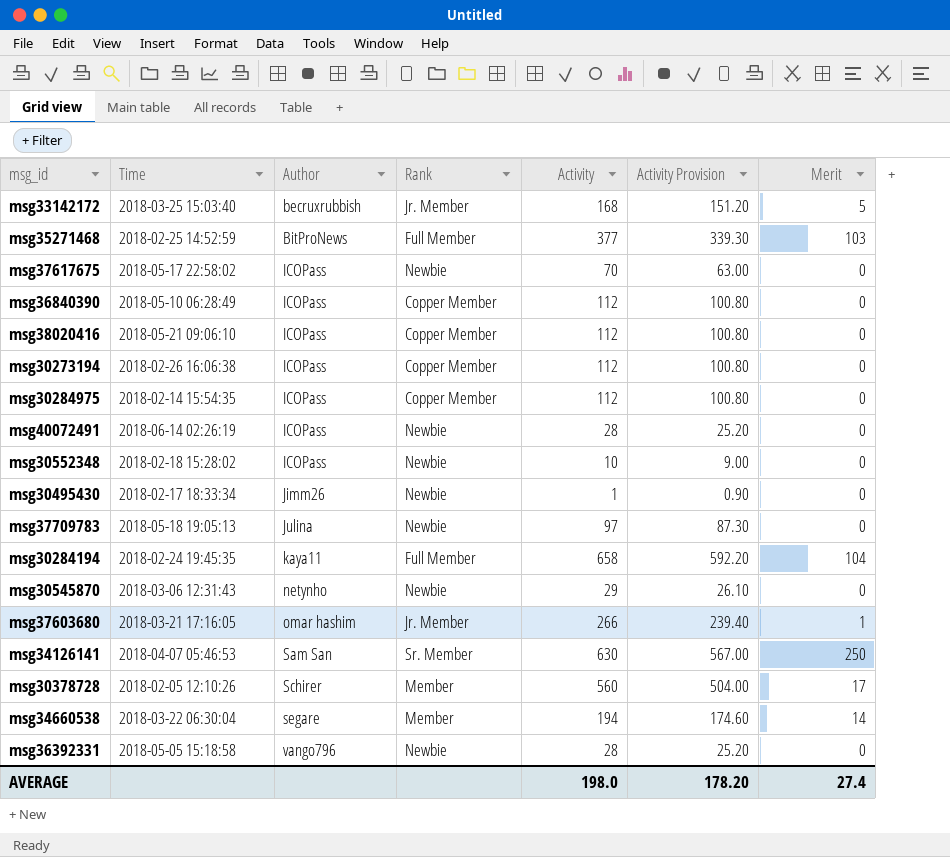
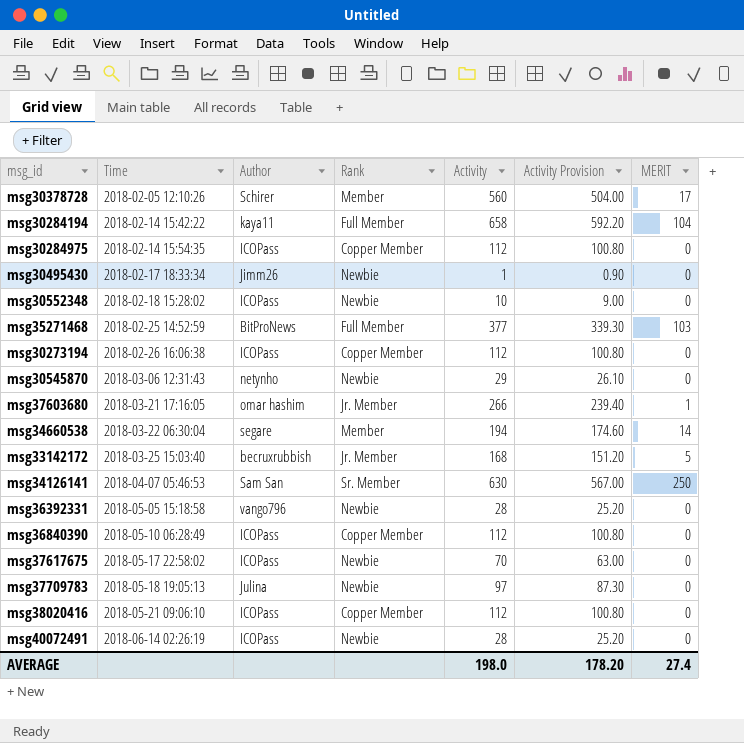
row order: Author ascending -> Time ascending
column name: Merit -> MERIT
msg30284194 | Time: 2018-02-24 19:45:35 -> 2018-02-14 15:42:22

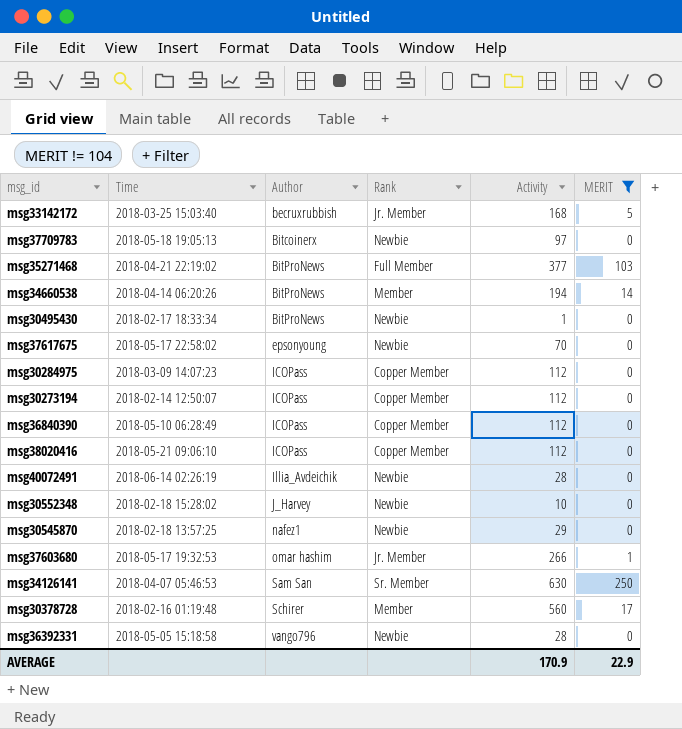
filter: none -> MERIT != 104
row order: Time ascending -> Author ascending
column Activity Provision | formula: [Activity] * 0.9 -> none
msg37709783 | Author: Julina -> Bitcoinerx
msg35271468 | Time: 2018-02-25 14:52:59 -> 2018-04-21 22:19:02
msg34660538 | Time: 2018-03-22 06:30:04 -> 2018-04-14 06:20:26
msg34660538 | Author: segare -> BitProNews
msg30495430 | Author: Jimm26 -> BitProNews
msg37617675 | Author: ICOPass -> epsonyoung
msg30284975 | Time: 2018-02-14 15:54:35 -> 2018-03-09 14:07:23
msg30273194 | Time: 2018-02-26 16:06:38 -> 2018-02-14 12:50:07
msg40072491 | Author: ICOPass -> Illia_Avdeichik
msg30552348 | Author: ICOPass -> J_Harvey
msg30545870 | Time: 2018-03-06 12:31:43 -> 2018-02-18 13:57:25
msg30545870 | Author: netynho -> nafez1
msg37603680 | Time: 2018-03-21 17:16:05 -> 2018-05-17 19:32:53
msg30378728 | Time: 2018-02-05 12:10:26 -> 2018-02-16 01:19:48
AVERAGE | Activity: 198.0 -> 170.9
AVERAGE | MERIT: 27.4 -> 22.9

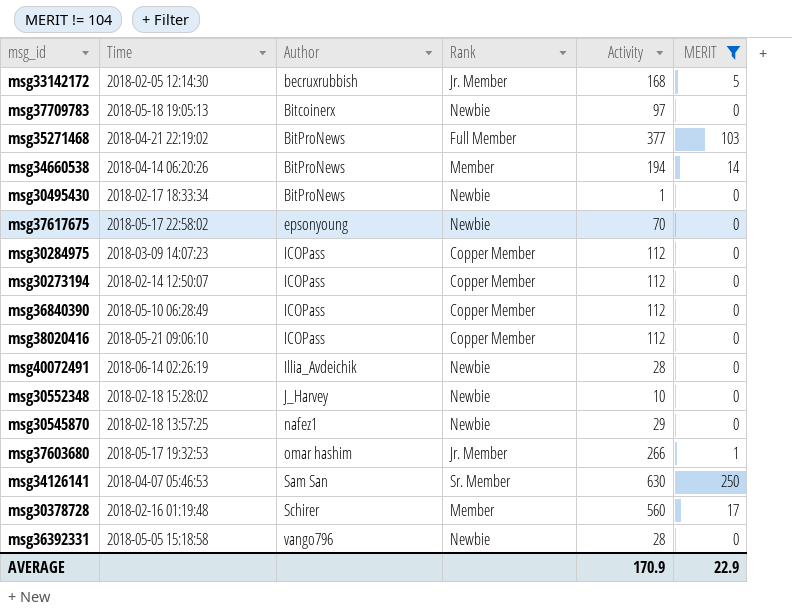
msg33142172 | Time: 2018-03-25 15:03:40 -> 2018-02-05 12:14:30

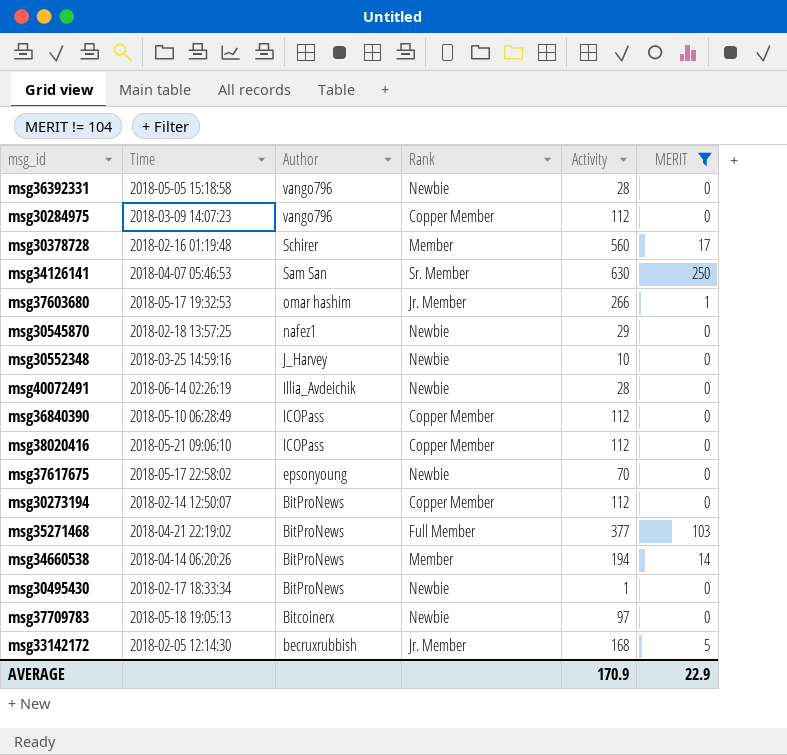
row order: Author ascending -> Author descending
msg30284975 | Author: ICOPass -> vango796
msg30552348 | Time: 2018-02-18 15:28:02 -> 2018-03-25 14:59:16
msg30273194 | Author: ICOPass -> BitProNews

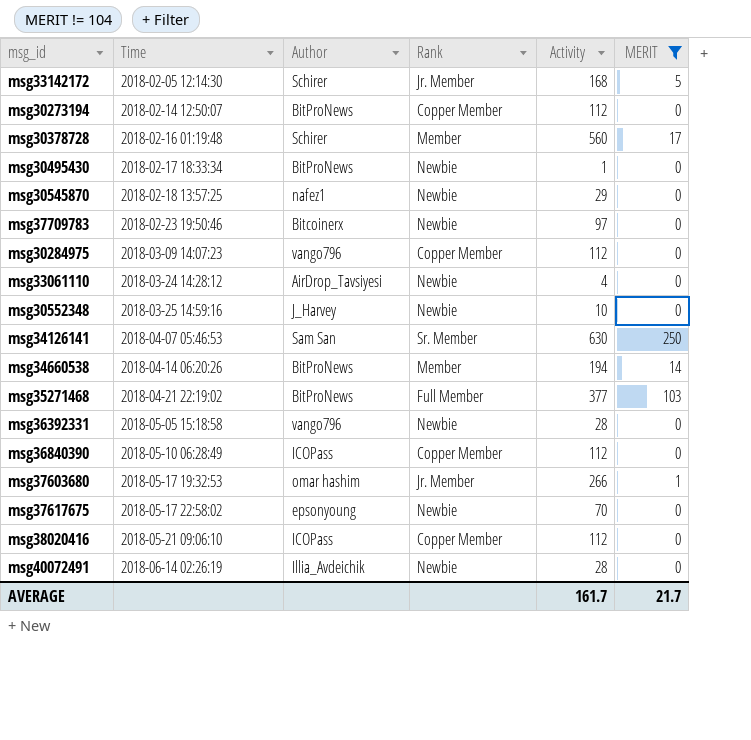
row order: Author descending -> Time ascending
msg33142172 | Author: becruxrubbish -> Schirer
msg37709783 | Time: 2018-05-18 19:05:13 -> 2018-02-23 19:50:46
row msg33061110: none -> 2018-03-24 14:28:12 | AirDrop_Tavsiyesi | Newbie | 4 | 0
AVERAGE | Activity: 170.9 -> 161.7
AVERAGE | MERIT: 22.9 -> 21.7

